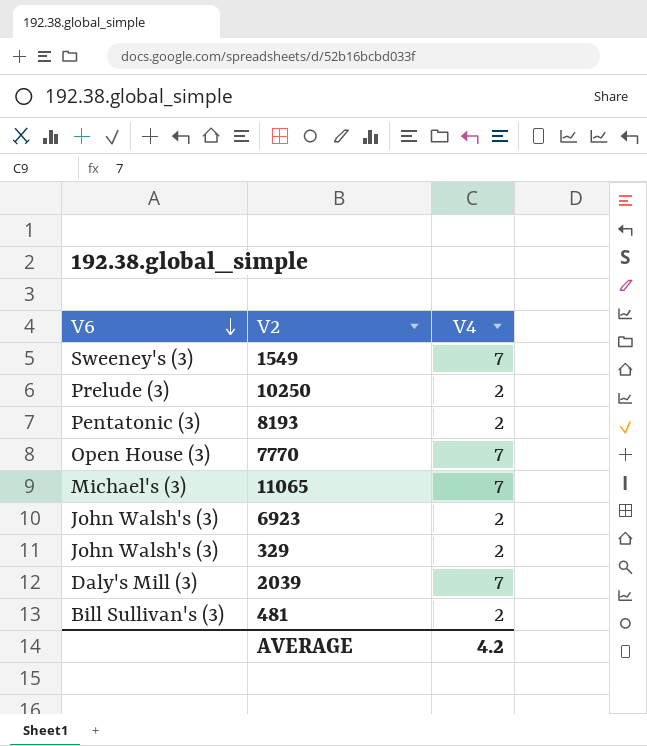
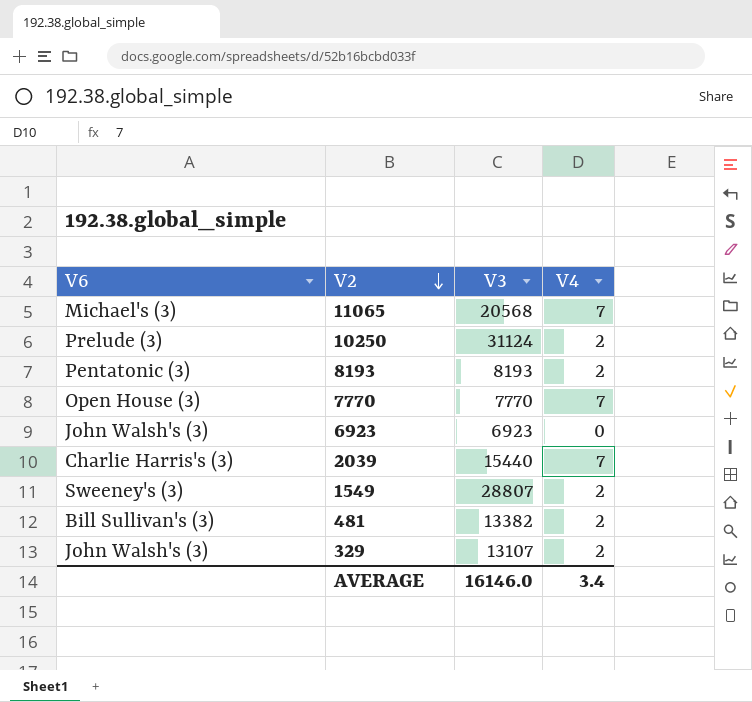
row order: V6 descending -> V2 descending
column V3 | position: none -> 3
6923 | V4: 2 -> 0
2039 | V6: Daly's Mill (3) -> Charlie Harris's (3)
1549 | V4: 7 -> 2
AVERAGE | V4: 4.2 -> 3.4

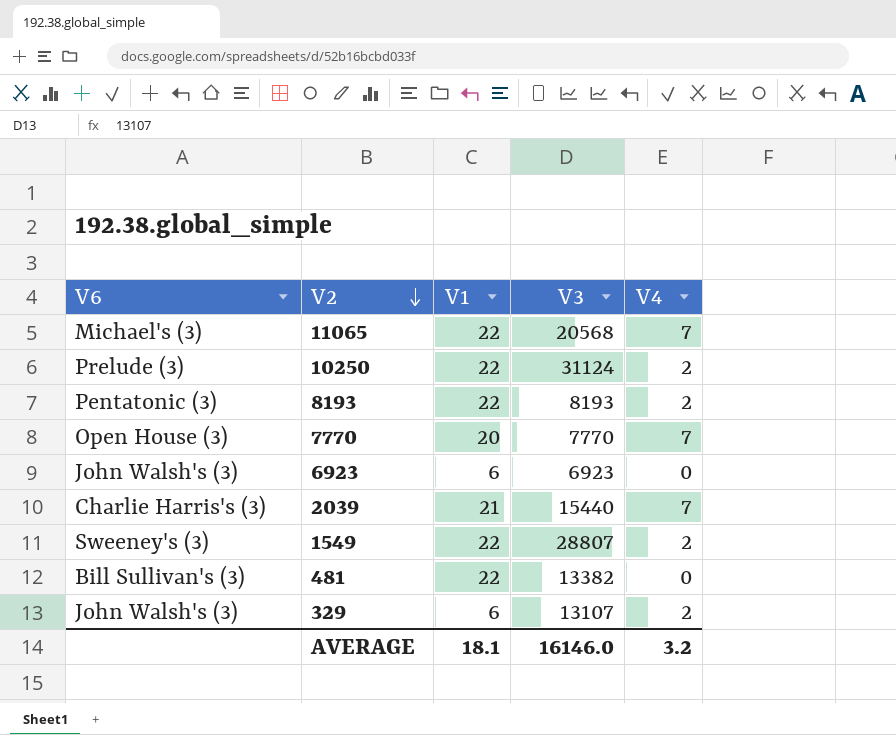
column V1 | position: none -> 3
481 | V4: 2 -> 0
AVERAGE | V4: 3.4 -> 3.2

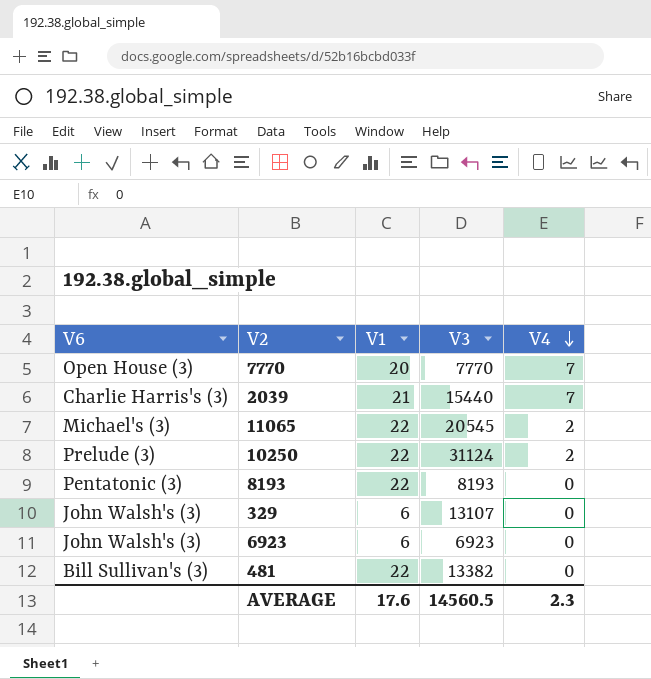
row order: V2 descending -> V4 descending
row 1549: Sweeney's (3) | 22 | 28807 | 2 -> none
11065 | V3: 20568 -> 20545
11065 | V4: 7 -> 2
8193 | V4: 2 -> 0
329 | V4: 2 -> 0
AVERAGE | V1: 18.1 -> 17.6
AVERAGE | V3: 16146.0 -> 14560.5
AVERAGE | V4: 3.2 -> 2.3

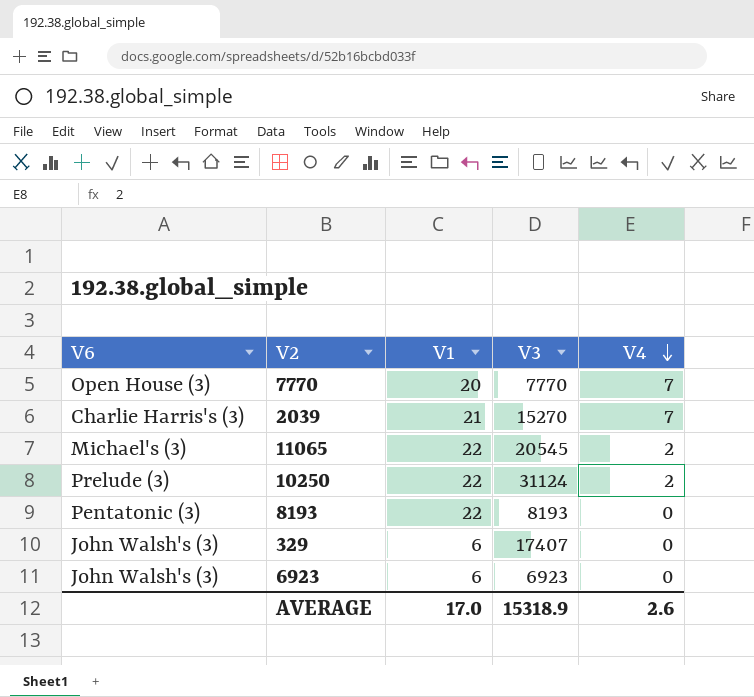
row 481: Bill Sullivan's (3) | 22 | 13382 | 0 -> none
2039 | V3: 15440 -> 15270
329 | V3: 13107 -> 17407
AVERAGE | V1: 17.6 -> 17.0
AVERAGE | V3: 14560.5 -> 15318.9
AVERAGE | V4: 2.3 -> 2.6

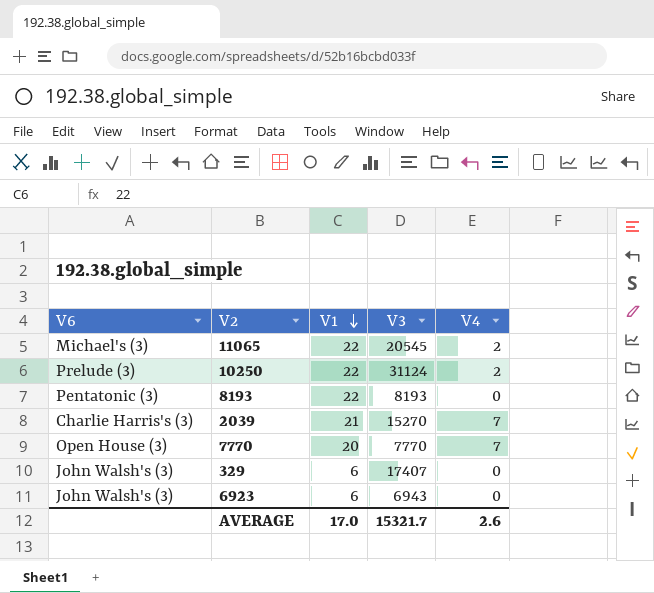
row order: V4 descending -> V1 descending
6923 | V3: 6923 -> 6943
AVERAGE | V3: 15318.9 -> 15321.7

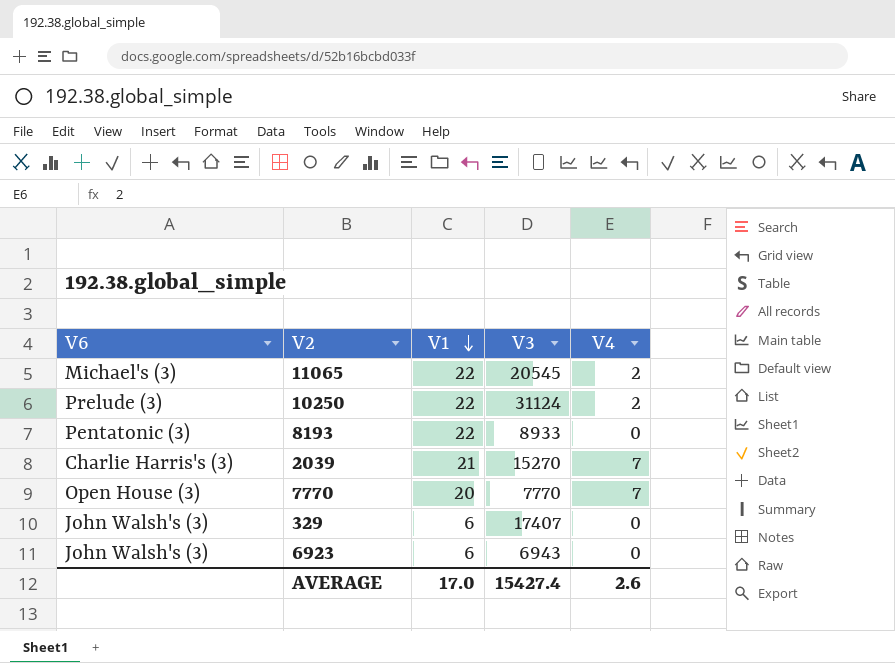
8193 | V3: 8193 -> 8933
AVERAGE | V3: 15321.7 -> 15427.4

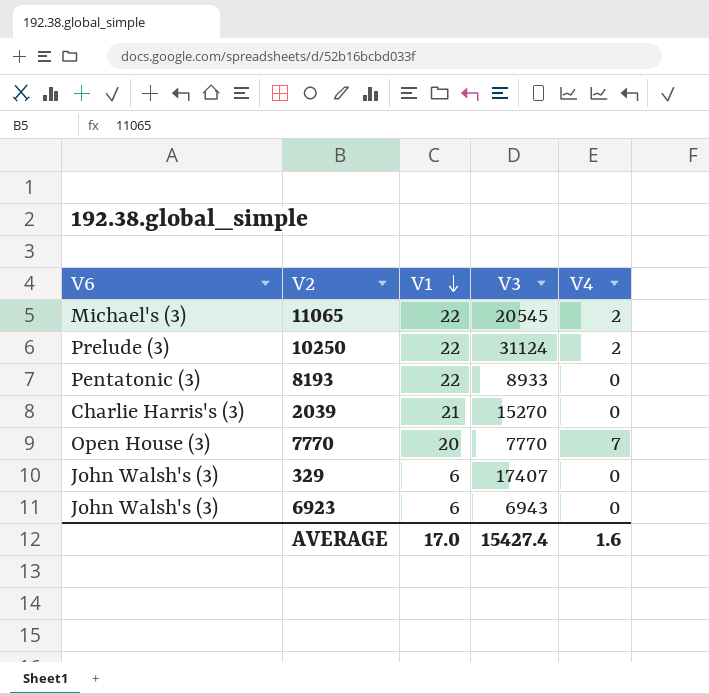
2039 | V4: 7 -> 0
AVERAGE | V4: 2.6 -> 1.6

